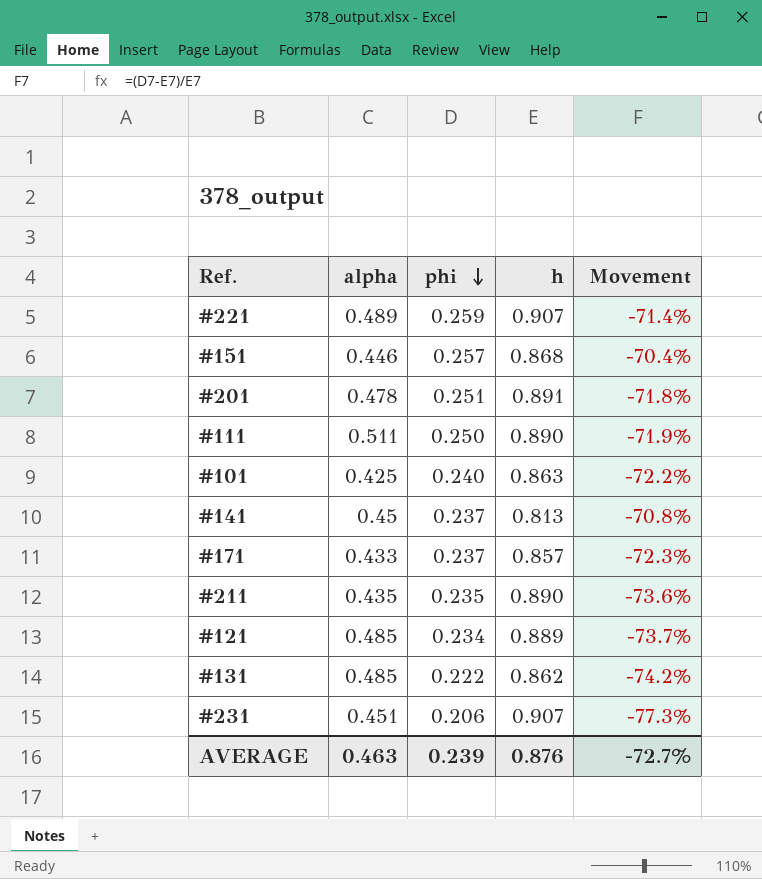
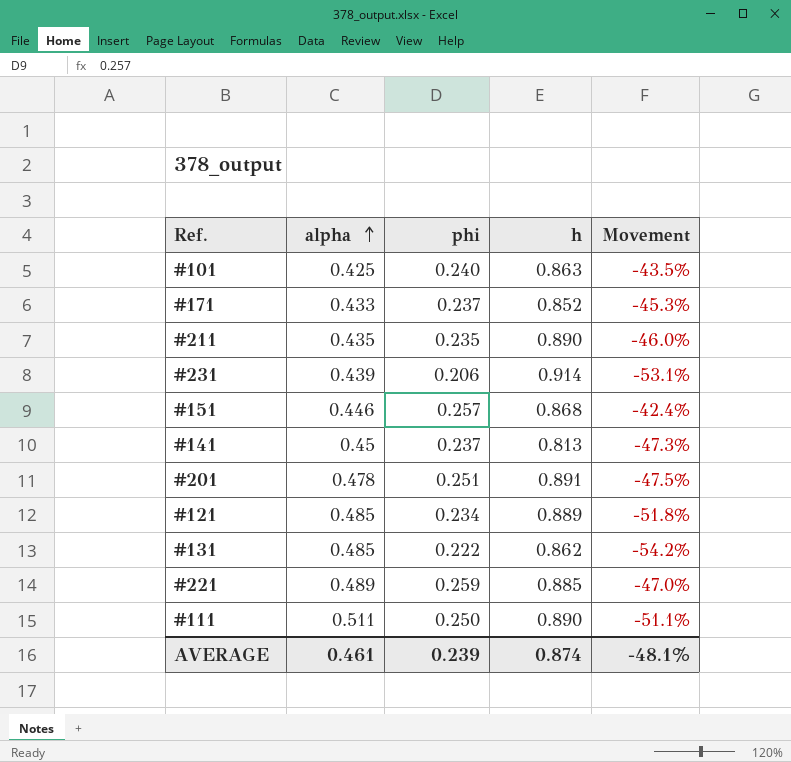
row order: phi descending -> alpha ascending
column Movement | formula: ([phi] - [h]) / [h] -> ([phi] - [alpha]) / [alpha]
#171 | h: 0.857 -> 0.852
#231 | alpha: 0.451 -> 0.439
#231 | h: 0.907 -> 0.914
#221 | h: 0.907 -> 0.885
AVERAGE | alpha: 0.463 -> 0.461
AVERAGE | h: 0.876 -> 0.874
AVERAGE | Movement: -72.7% -> -48.1%

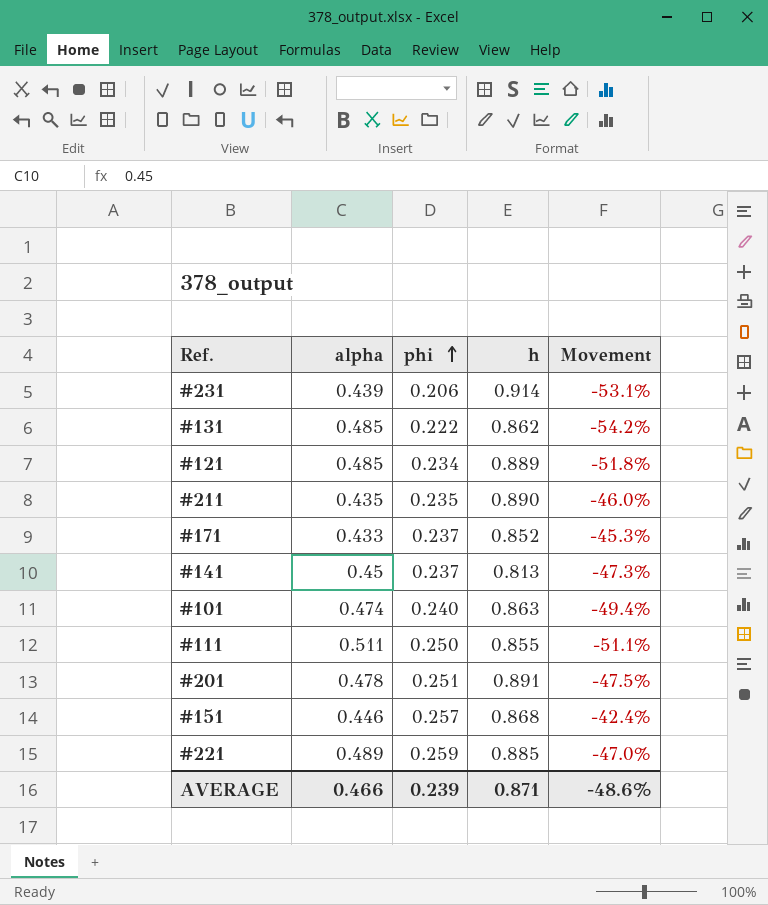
row order: alpha ascending -> phi ascending
#101 | alpha: 0.425 -> 0.474
#101 | Movement: -43.5% -> -49.4%
#111 | h: 0.890 -> 0.855
AVERAGE | alpha: 0.461 -> 0.466
AVERAGE | h: 0.874 -> 0.871
AVERAGE | Movement: -48.1% -> -48.6%

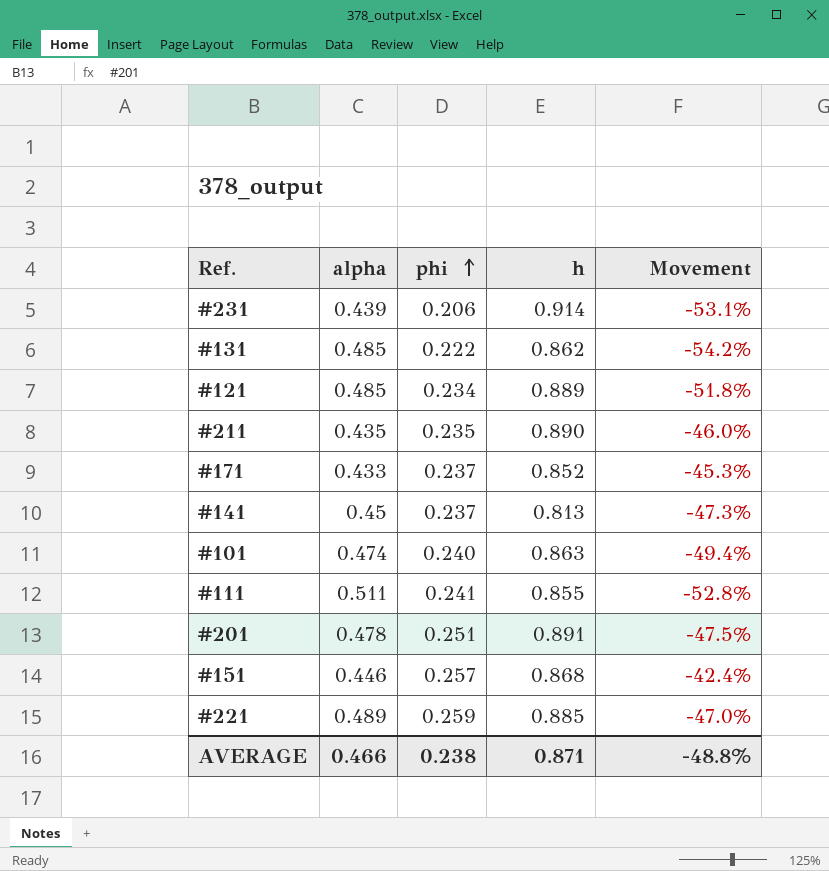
#111 | phi: 0.250 -> 0.241
#111 | Movement: -51.1% -> -52.8%
AVERAGE | phi: 0.239 -> 0.238
AVERAGE | Movement: -48.6% -> -48.8%

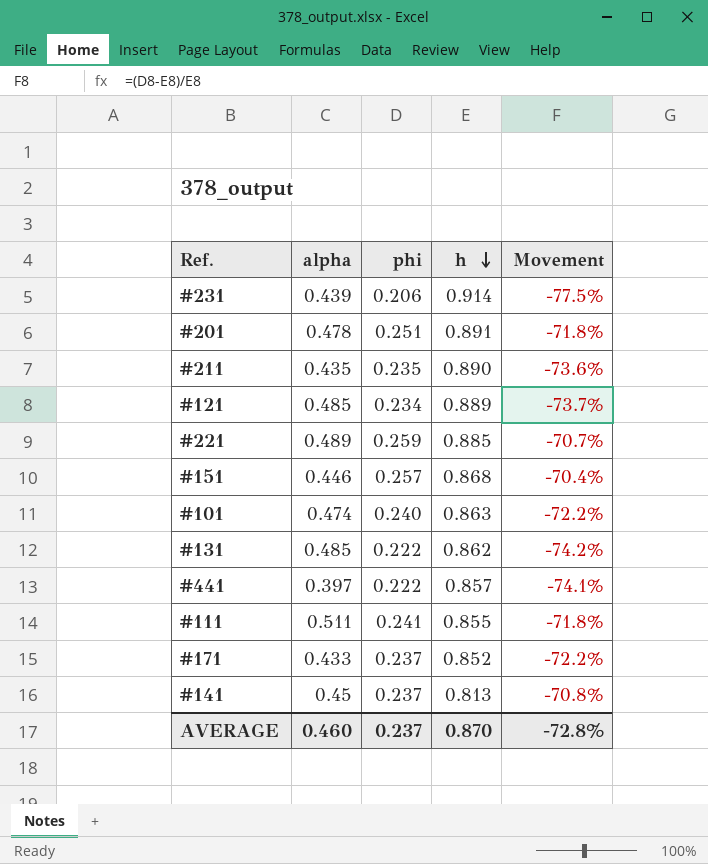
row order: phi ascending -> h descending
column Movement | formula: ([phi] - [alpha]) / [alpha] -> ([phi] - [h]) / [h]
row #441: none -> 0.397 | 0.222 | 0.857 | -74.1%
AVERAGE | alpha: 0.466 -> 0.460
AVERAGE | phi: 0.238 -> 0.237
AVERAGE | h: 0.871 -> 0.870
AVERAGE | Movement: -48.8% -> -72.8%

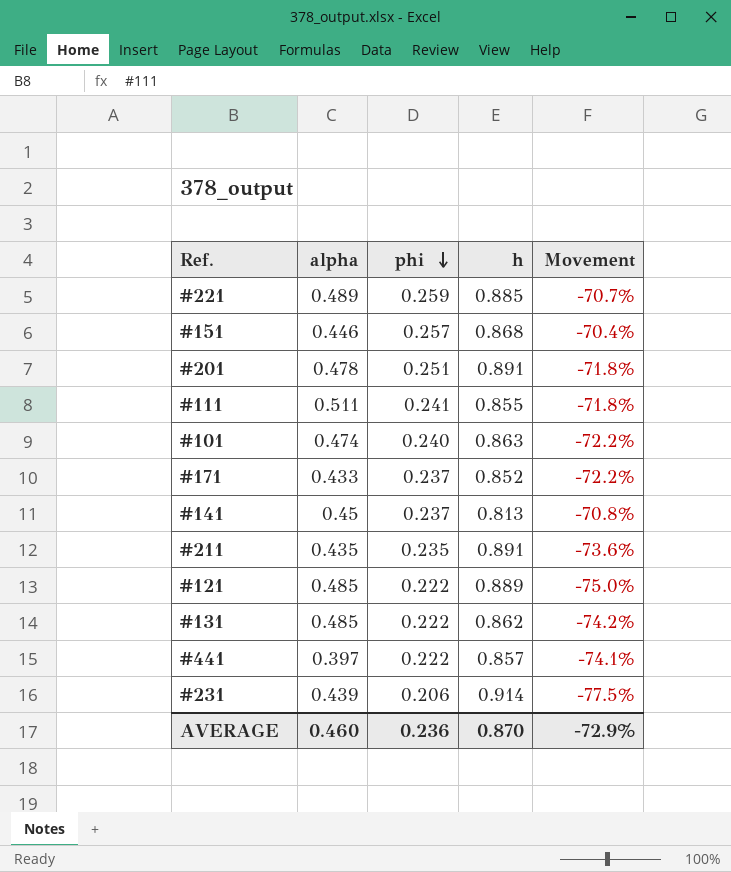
row order: h descending -> phi descending
#211 | h: 0.890 -> 0.891
#121 | phi: 0.234 -> 0.222
#121 | Movement: -73.7% -> -75.0%
AVERAGE | phi: 0.237 -> 0.236
AVERAGE | Movement: -72.8% -> -72.9%

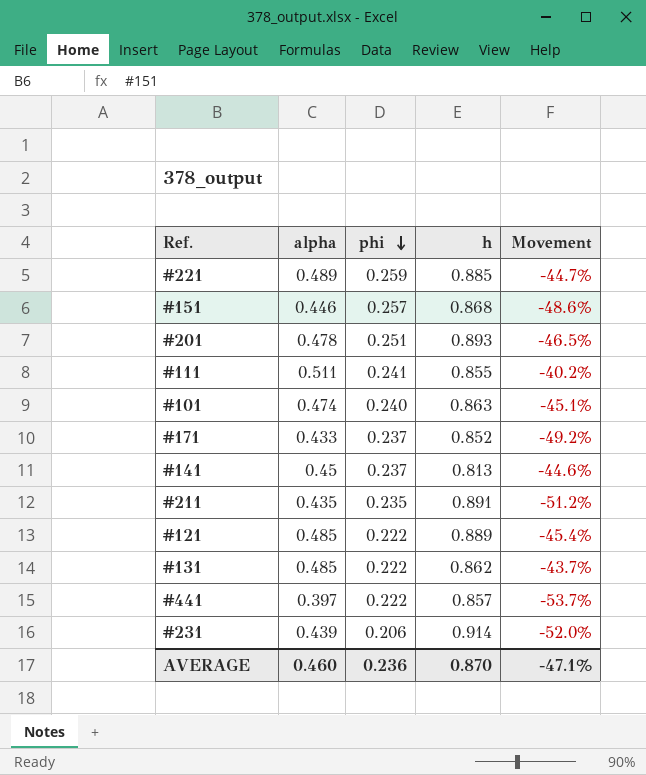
column Movement | formula: ([phi] - [h]) / [h] -> ([alpha] - [h]) / [h]
#201 | h: 0.891 -> 0.893
AVERAGE | Movement: -72.9% -> -47.1%

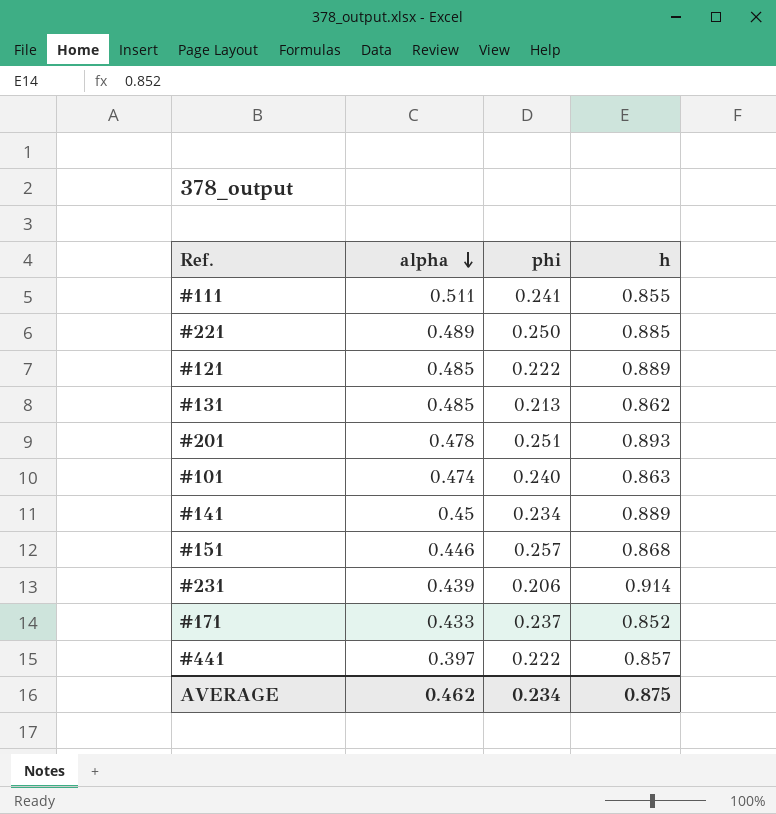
row order: phi descending -> alpha descending
column Movement | formula: ([alpha] - [h]) / [h] -> none
row #211: 0.435 | 0.235 | 0.891 | -51.2% -> none
#221 | phi: 0.259 -> 0.250
#131 | phi: 0.222 -> 0.213
#141 | phi: 0.237 -> 0.234
#141 | h: 0.813 -> 0.889
AVERAGE | alpha: 0.460 -> 0.462
AVERAGE | phi: 0.236 -> 0.234
AVERAGE | h: 0.870 -> 0.875

